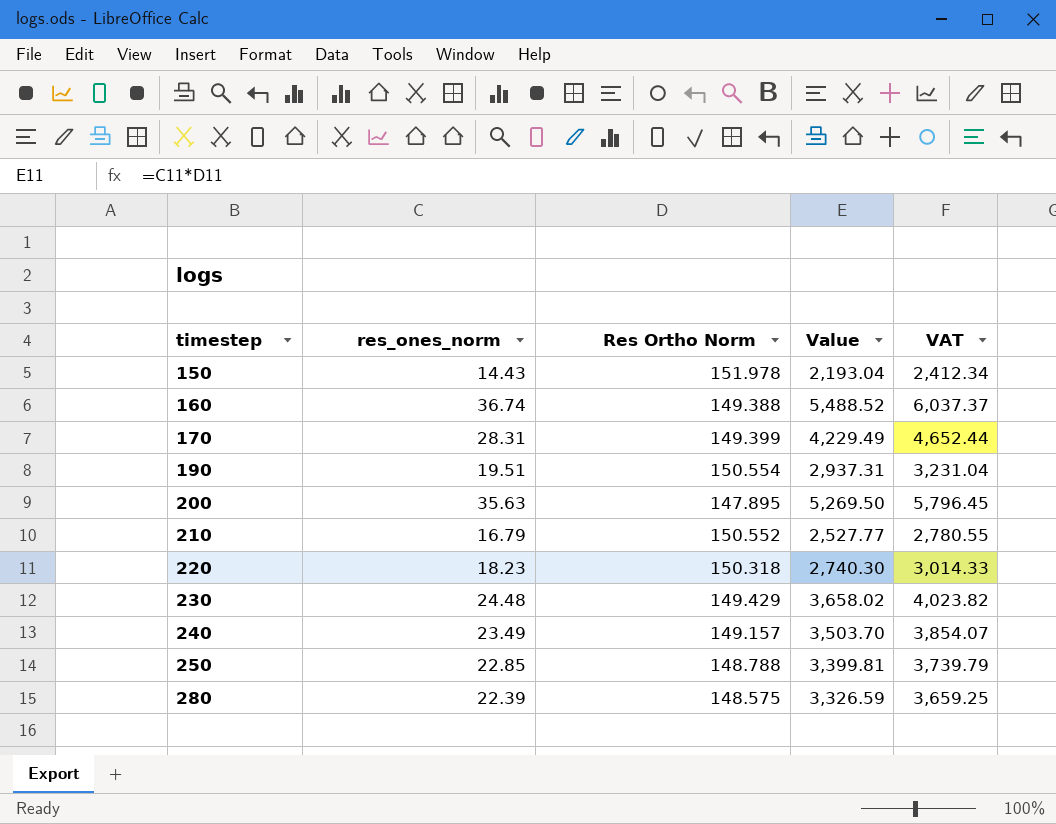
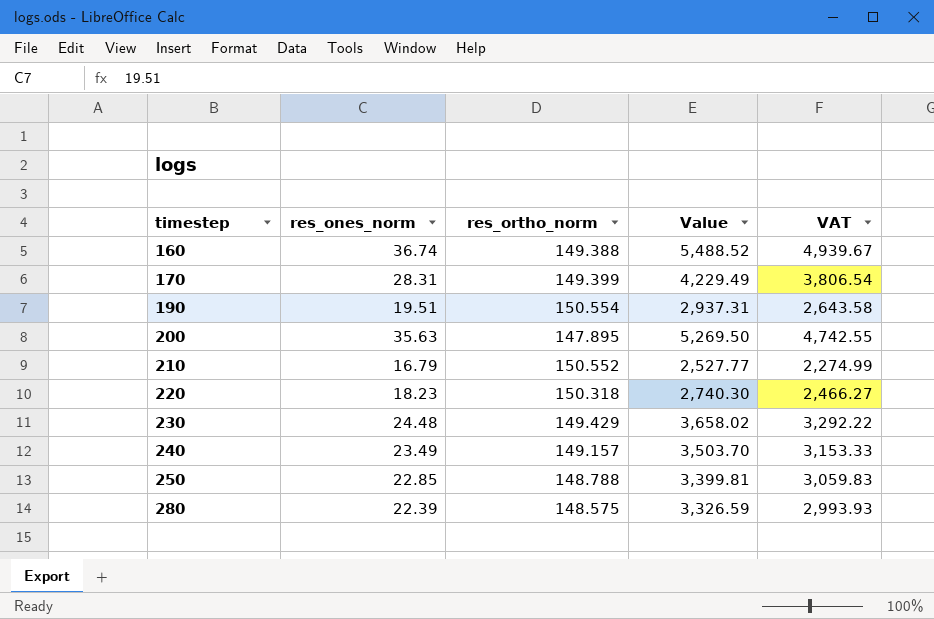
column name: Res Ortho Norm -> res_ortho_norm
column VAT | formula: [Value] * 1.1 -> [Value] * 0.9
row 150: 14.43 | 151.978 | 2,193.04 | 2,412.34 -> none

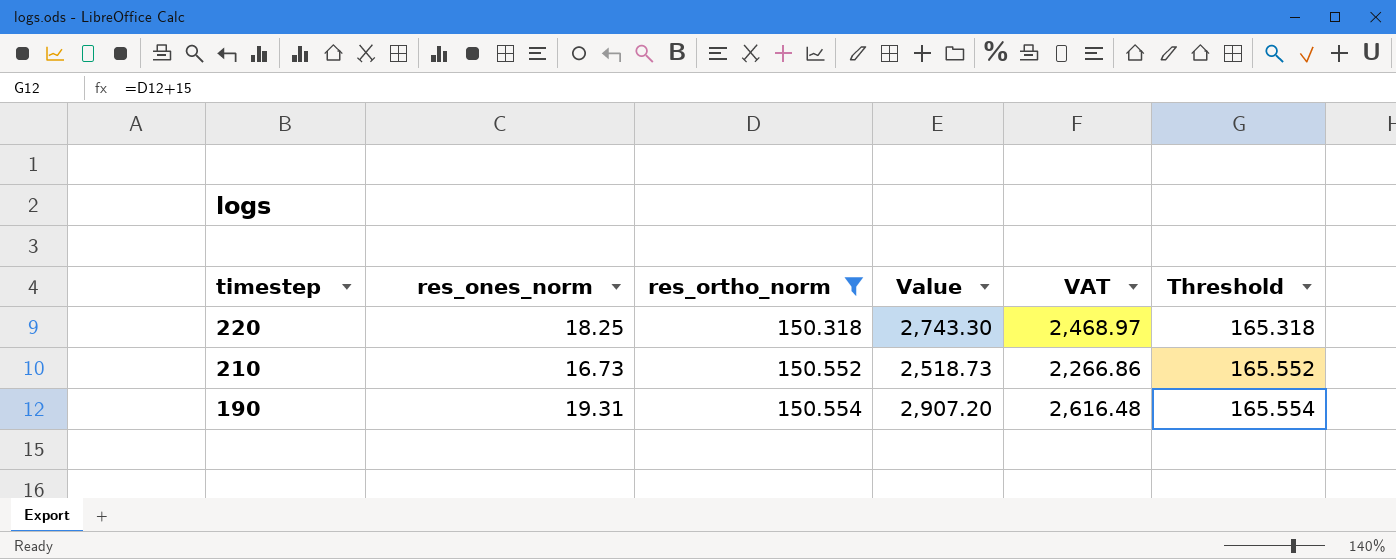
filter: none -> res_ortho_norm >= 150.318
row order: timestep ascending -> timestep descending
column Threshold | formula: none -> [res_ortho_norm] + 15
220 | res_ones_norm: 18.23 -> 18.25
220 | Value: 2,740.30 -> 2,743.30
220 | VAT: 2,466.27 -> 2,468.97
210 | res_ones_norm: 16.79 -> 16.73
210 | Value: 2,527.77 -> 2,518.73
210 | VAT: 2,274.99 -> 2,266.86
190 | res_ones_norm: 19.51 -> 19.31
190 | Value: 2,937.31 -> 2,907.20
190 | VAT: 2,643.58 -> 2,616.48

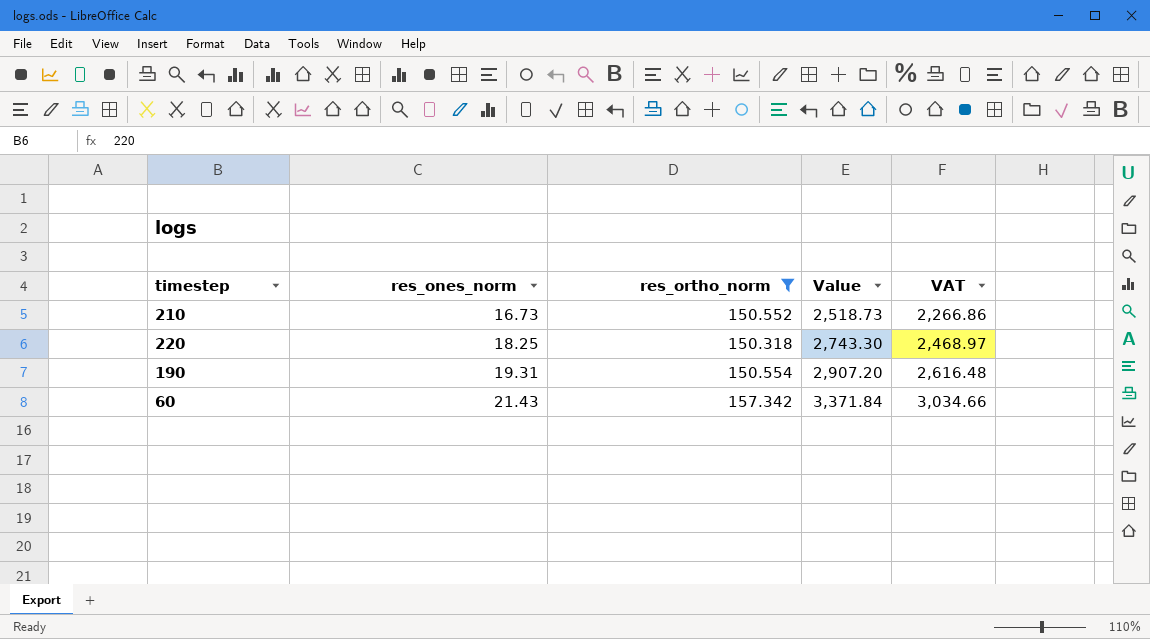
row order: timestep descending -> res_ones_norm ascending
column Threshold | formula: [res_ortho_norm] + 15 -> none
row 60: none -> 21.43 | 157.342 | 3,371.84 | 3,034.66

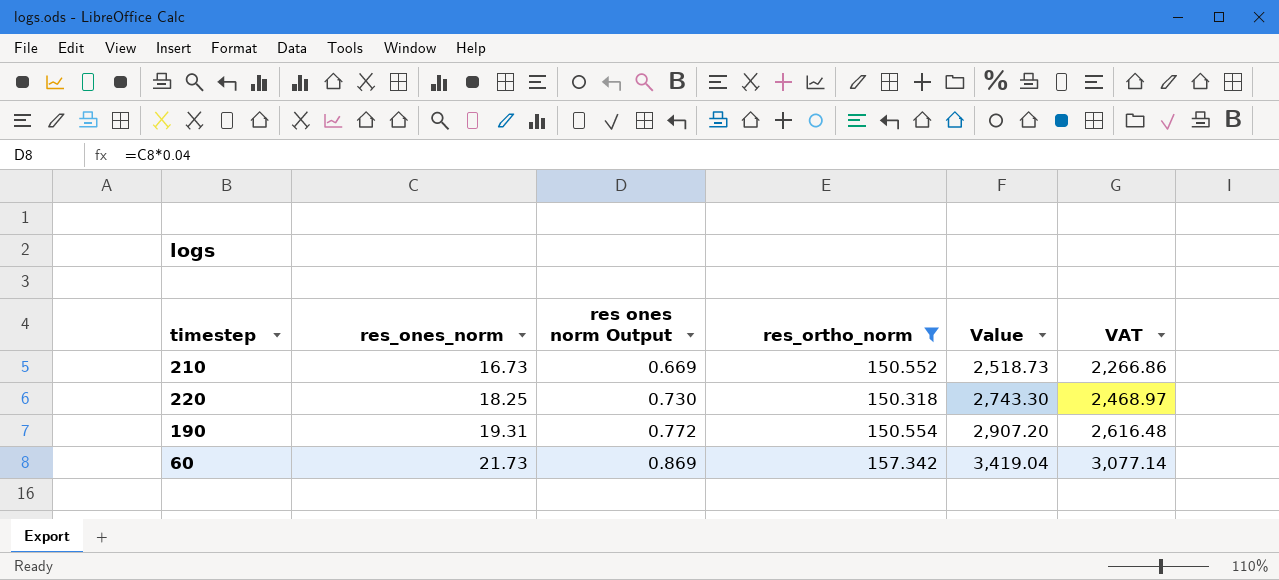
column res ones norm Output | formula: none -> [res_ones_norm] * 0.04
60 | res_ones_norm: 21.43 -> 21.73
60 | Value: 3,371.84 -> 3,419.04
60 | VAT: 3,034.66 -> 3,077.14

